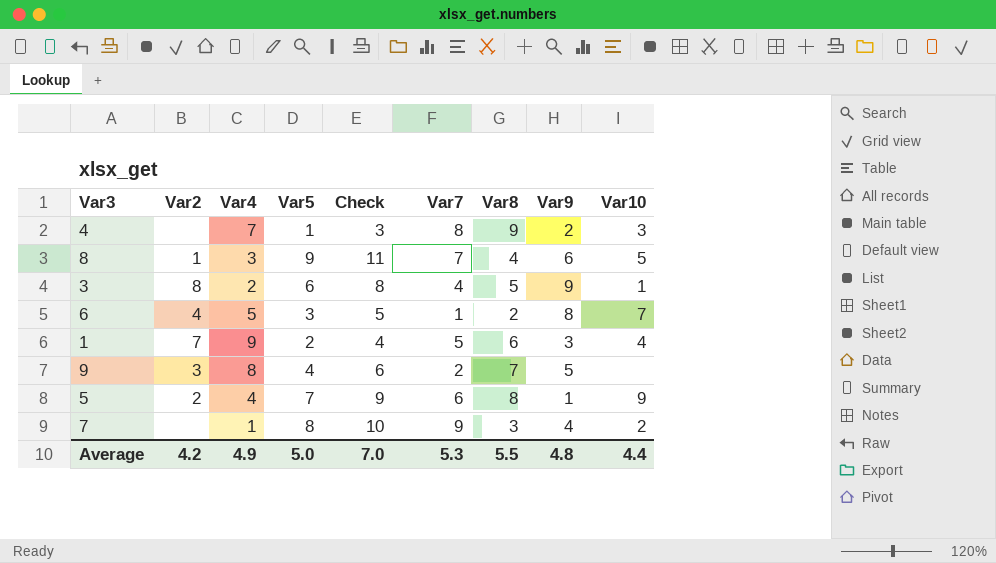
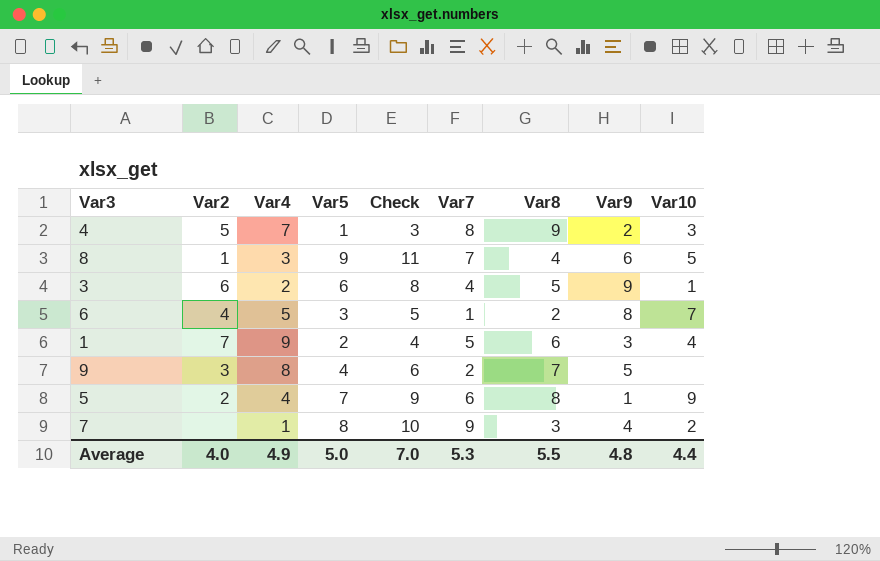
4 | Var2: none -> 5
3 | Var2: 8 -> 6
Average | Var2: 4.2 -> 4.0

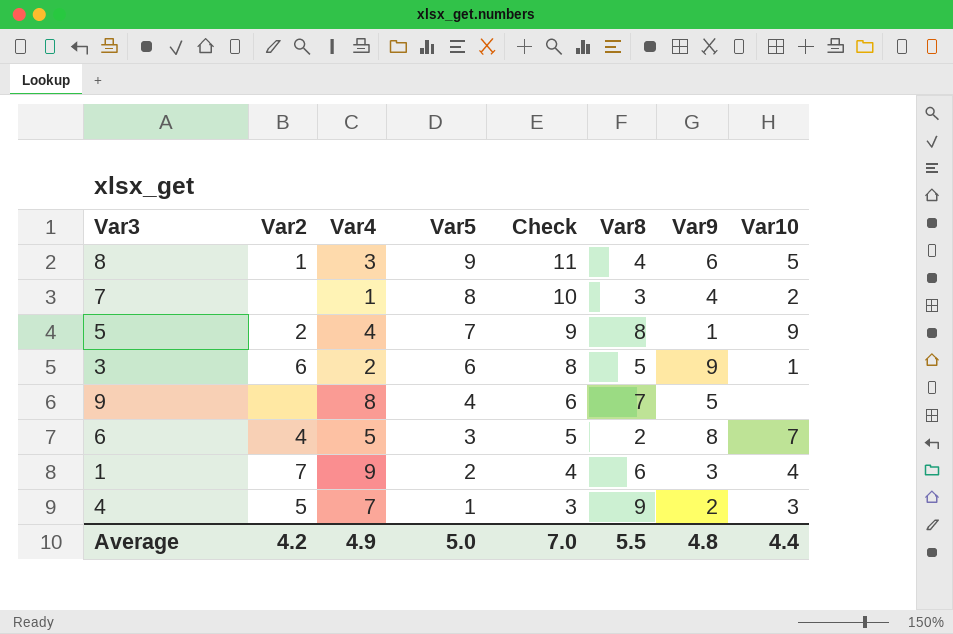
row order: none -> Var5 descending
column Var7 | position: 6 -> none
9 | Var2: 3 -> none
Average | Var2: 4.0 -> 4.2

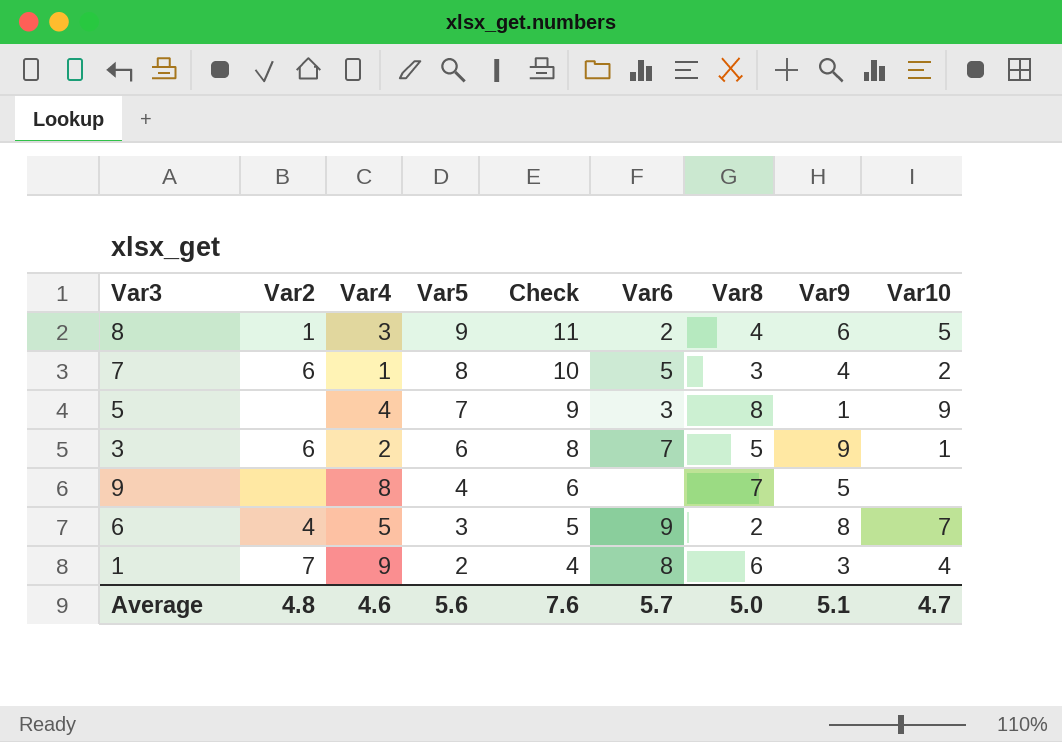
column Var6 | position: none -> 6
row 4: 5 | 7 | 1 | 3 | 9 | 2 | 3 -> none
7 | Var2: none -> 6
5 | Var2: 2 -> none
Average | Var2: 4.2 -> 4.8
Average | Var4: 4.9 -> 4.6
Average | Var5: 5.0 -> 5.6
Average | Check: 7.0 -> 7.6
Average | Var8: 5.5 -> 5.0
Average | Var9: 4.8 -> 5.1
Average | Var10: 4.4 -> 4.7

